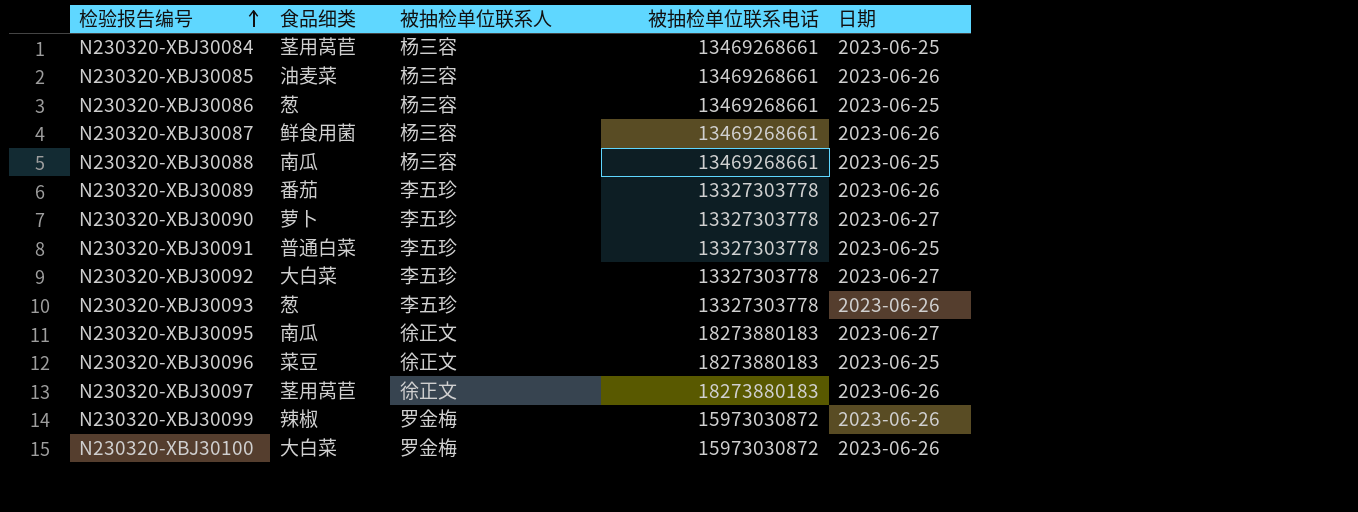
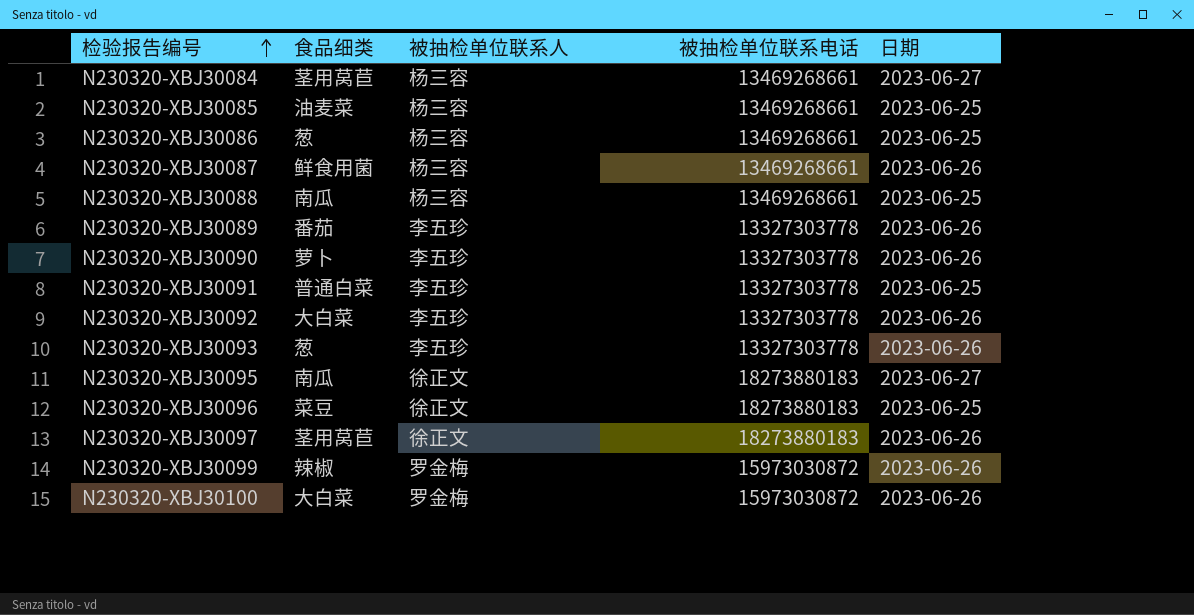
N230320-XBJ30084 | 日期: 2023-06-25 -> 2023-06-27
N230320-XBJ30085 | 日期: 2023-06-26 -> 2023-06-25
N230320-XBJ30090 | 日期: 2023-06-27 -> 2023-06-26
N230320-XBJ30092 | 日期: 2023-06-27 -> 2023-06-26

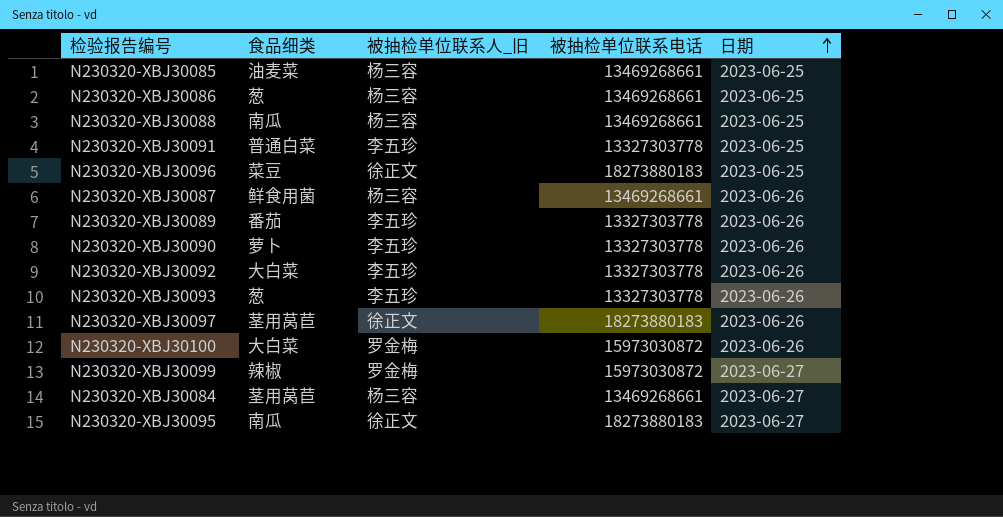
row order: 检验报告编号 ascending -> 日期 ascending
column name: 被抽检单位联系人 -> 被抽检单位联系人_旧
N230320-XBJ30099 | 日期: 2023-06-26 -> 2023-06-27

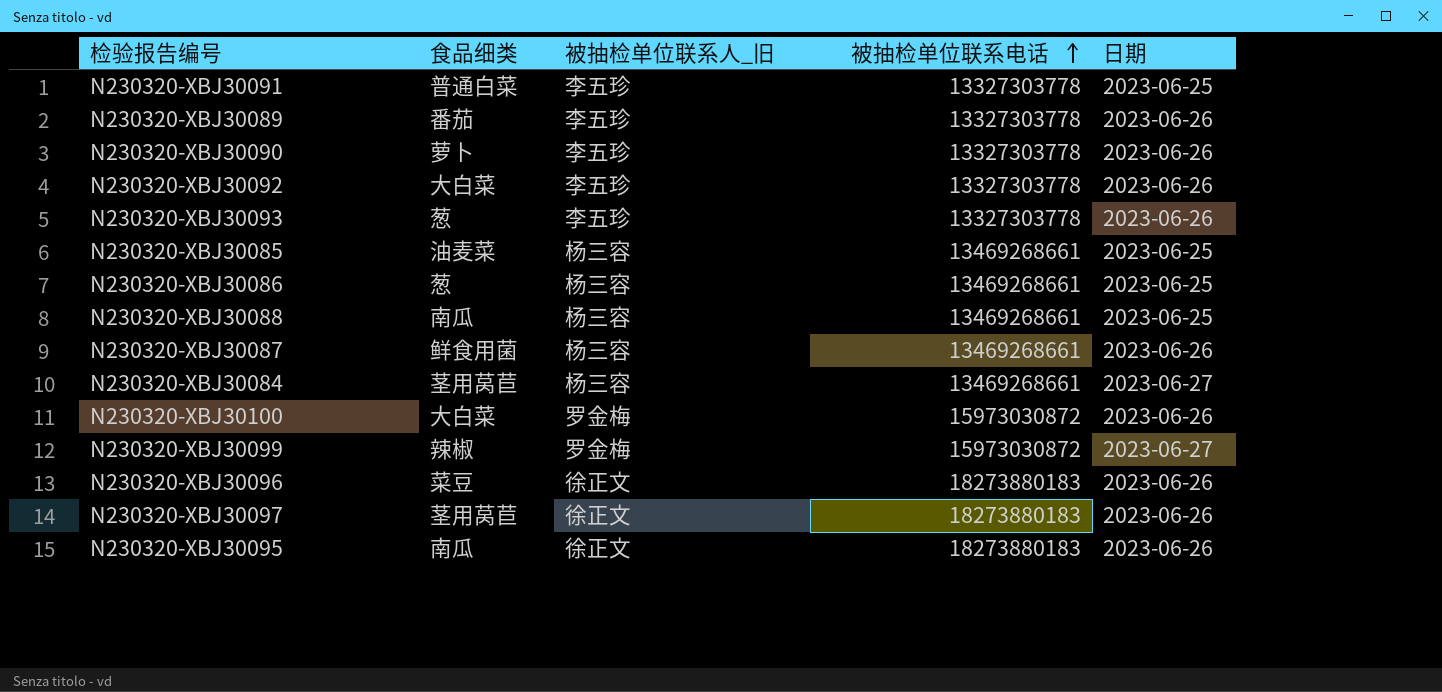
row order: 日期 ascending -> 被抽检单位联系电话 ascending
N230320-XBJ30096 | 日期: 2023-06-25 -> 2023-06-26
N230320-XBJ30095 | 日期: 2023-06-27 -> 2023-06-26

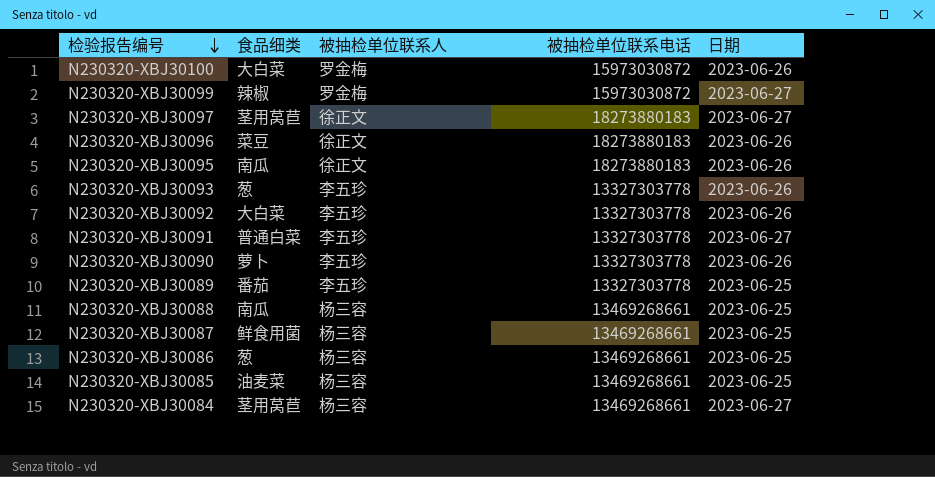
row order: 被抽检单位联系电话 ascending -> 检验报告编号 descending
column name: 被抽检单位联系人_旧 -> 被抽检单位联系人
N230320-XBJ30097 | 日期: 2023-06-26 -> 2023-06-27
N230320-XBJ30091 | 日期: 2023-06-25 -> 2023-06-27
N230320-XBJ30089 | 日期: 2023-06-26 -> 2023-06-25
N230320-XBJ30087 | 日期: 2023-06-26 -> 2023-06-25

